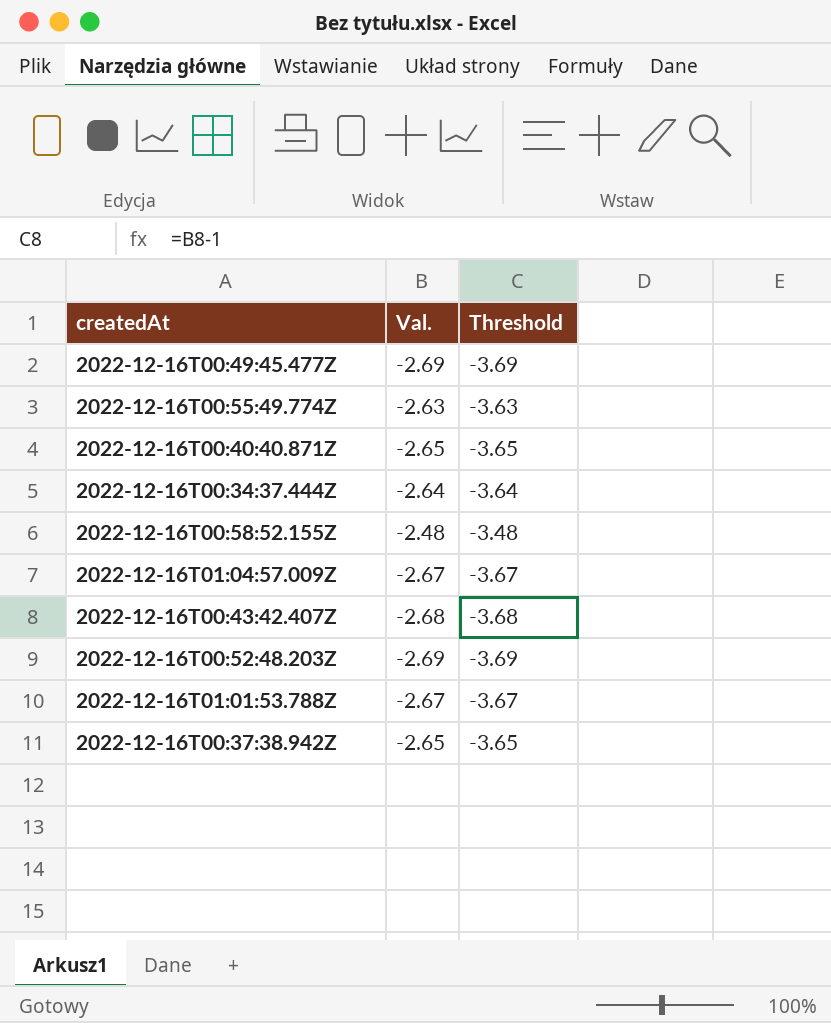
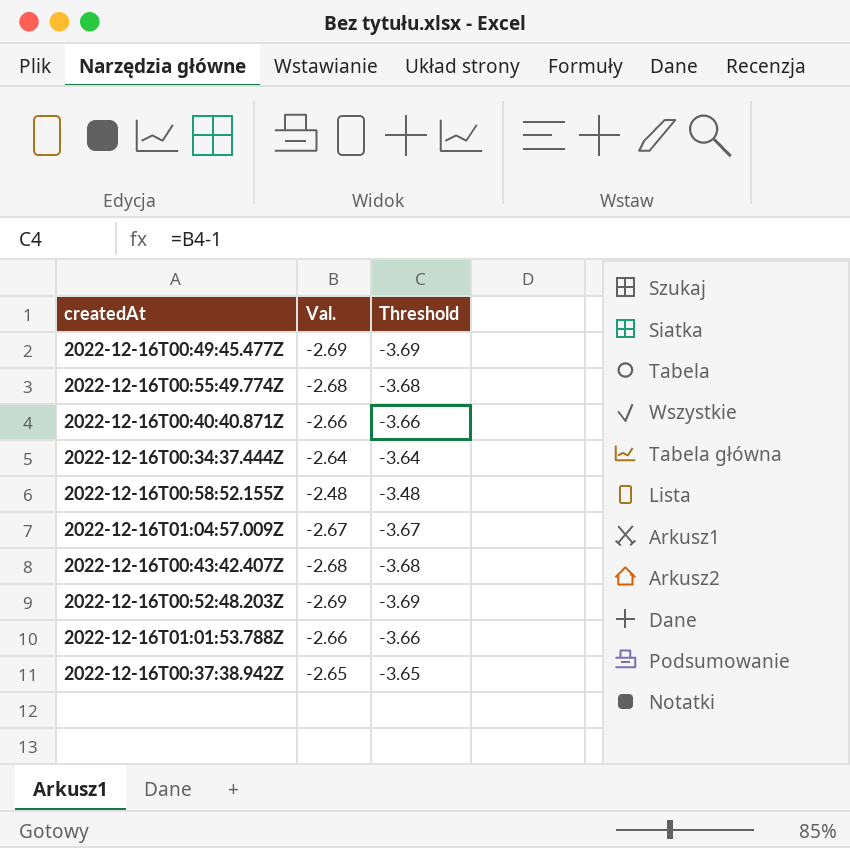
2022-12-16T00:55:49.774Z | Val.: -2.63 -> -2.68
2022-12-16T00:55:49.774Z | Threshold: -3.63 -> -3.68
2022-12-16T00:40:40.871Z | Val.: -2.65 -> -2.66
2022-12-16T00:40:40.871Z | Threshold: -3.65 -> -3.66
2022-12-16T01:01:53.788Z | Val.: -2.67 -> -2.66
2022-12-16T01:01:53.788Z | Threshold: -3.67 -> -3.66

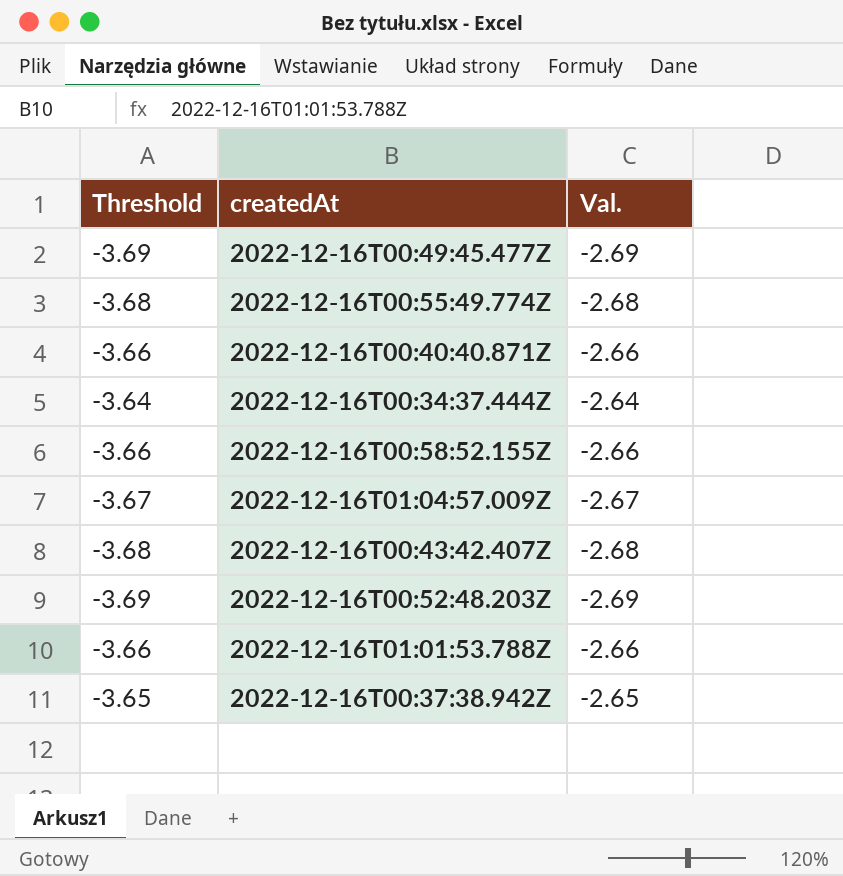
column Threshold | position: 3 -> 1
2022-12-16T00:58:52.155Z | Threshold: -3.48 -> -3.66
2022-12-16T00:58:52.155Z | Val.: -2.48 -> -2.66

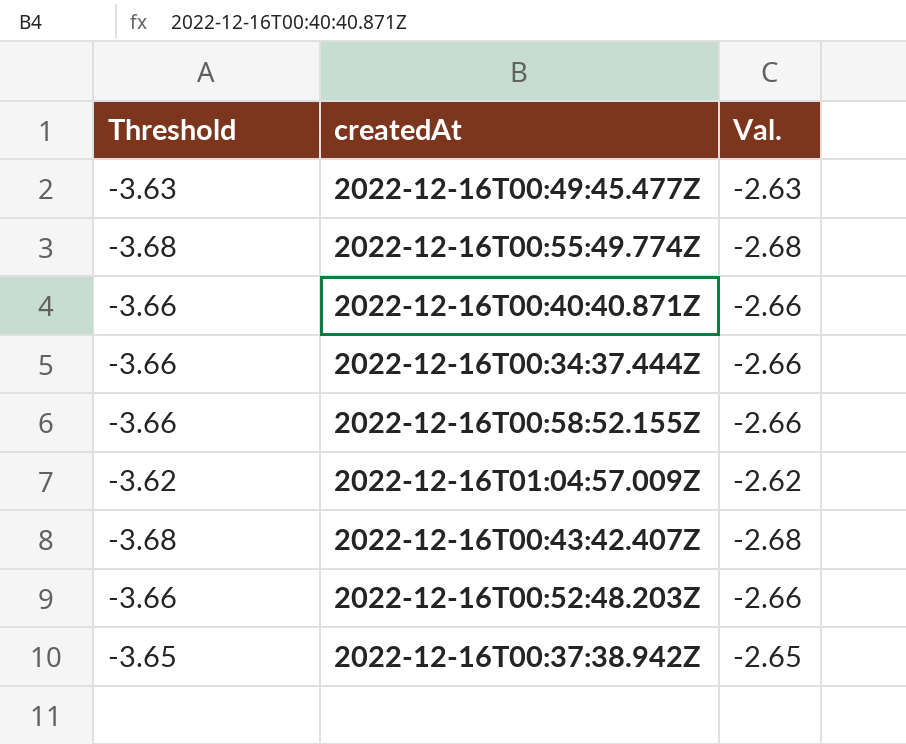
row 2022-12-16T01:01:53.788Z: -3.66 | -2.66 -> none
2022-12-16T00:49:45.477Z | Threshold: -3.69 -> -3.63
2022-12-16T00:49:45.477Z | Val.: -2.69 -> -2.63
2022-12-16T00:34:37.444Z | Threshold: -3.64 -> -3.66
2022-12-16T00:34:37.444Z | Val.: -2.64 -> -2.66
2022-12-16T01:04:57.009Z | Threshold: -3.67 -> -3.62
2022-12-16T01:04:57.009Z | Val.: -2.67 -> -2.62
2022-12-16T00:52:48.203Z | Threshold: -3.69 -> -3.66
2022-12-16T00:52:48.203Z | Val.: -2.69 -> -2.66

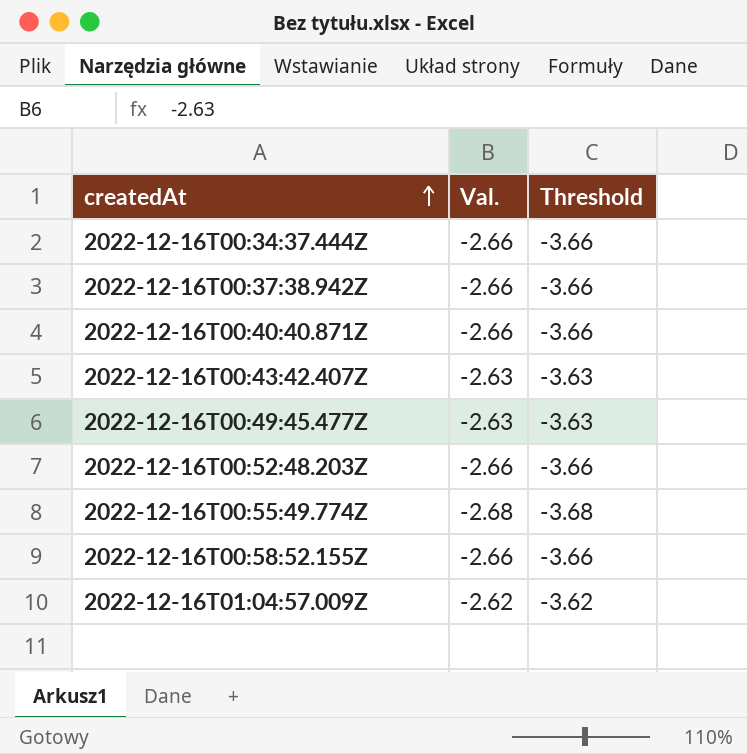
row order: none -> createdAt ascending
column Threshold | position: 1 -> 3
2022-12-16T00:37:38.942Z | Val.: -2.65 -> -2.66
2022-12-16T00:37:38.942Z | Threshold: -3.65 -> -3.66
2022-12-16T00:43:42.407Z | Val.: -2.68 -> -2.63
2022-12-16T00:43:42.407Z | Threshold: -3.68 -> -3.63

